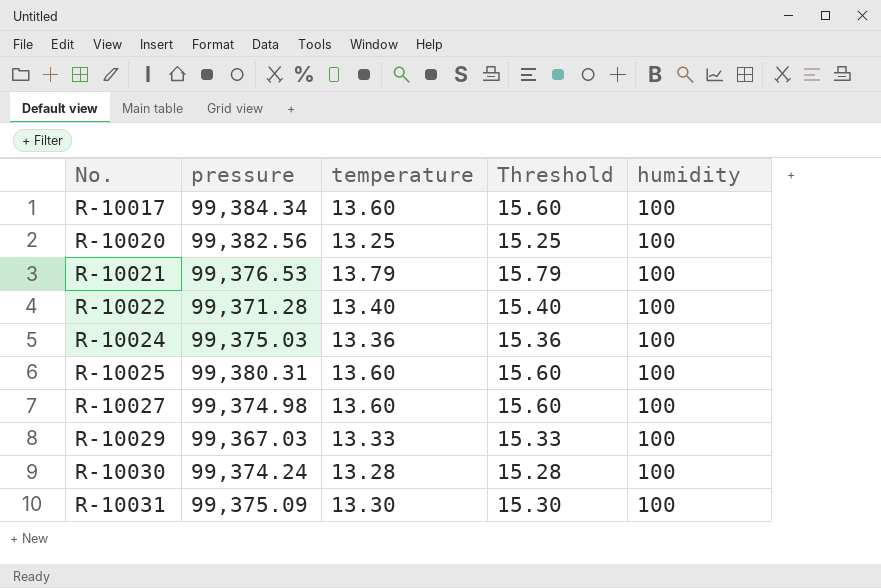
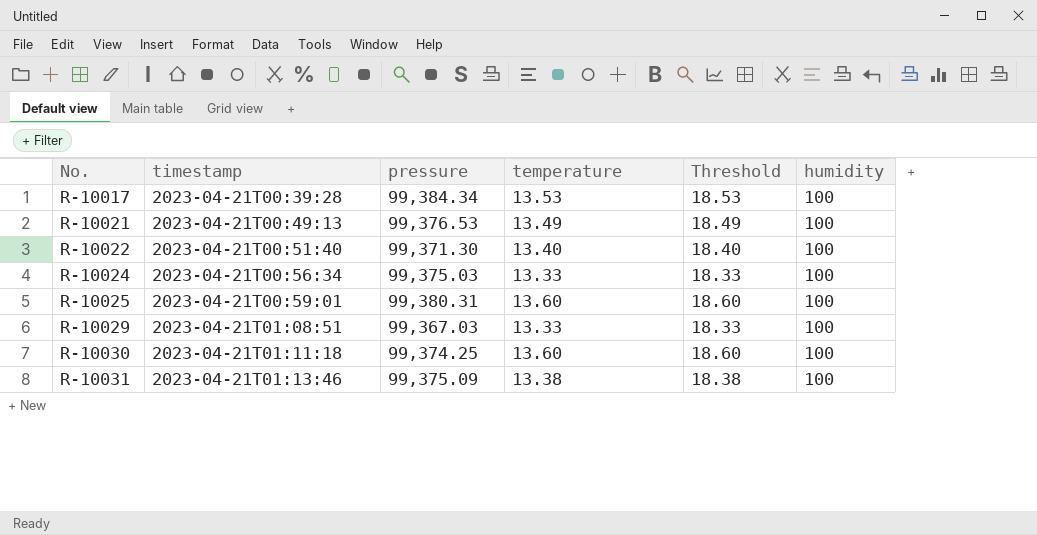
column timestamp | position: none -> 2
column Threshold | formula: [temperature] + 2 -> [temperature] + 5
row R-10020: 99,382.56 | 13.25 | 15.25 | 100 -> none
row R-10027: 99,374.98 | 13.60 | 15.60 | 100 -> none
R-10017 | temperature: 13.60 -> 13.53
R-10021 | temperature: 13.79 -> 13.49
R-10022 | pressure: 99,371.28 -> 99,371.30
R-10024 | temperature: 13.36 -> 13.33
R-10030 | pressure: 99,374.24 -> 99,374.25
R-10030 | temperature: 13.28 -> 13.60
R-10031 | temperature: 13.30 -> 13.38

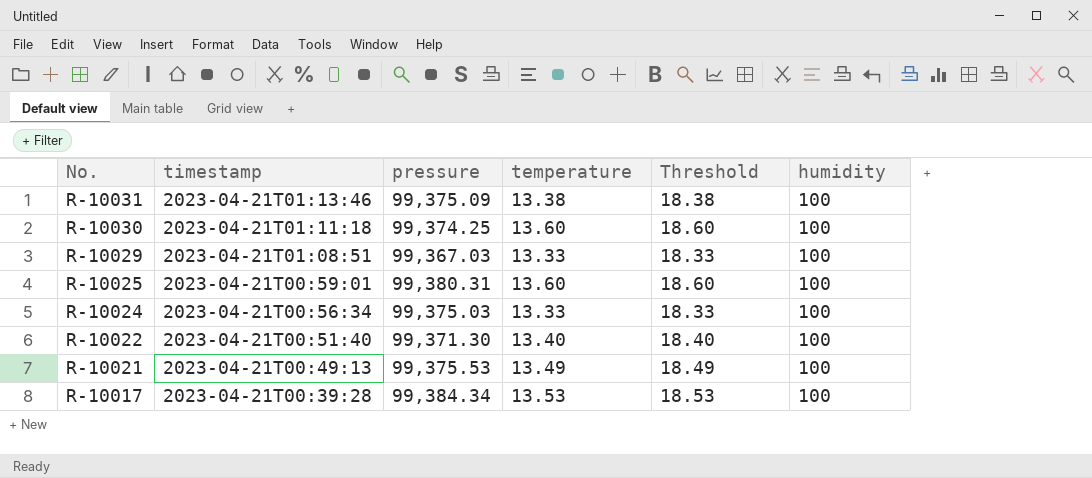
row order: No. ascending -> No. descending
R-10021 | pressure: 99,376.53 -> 99,375.53

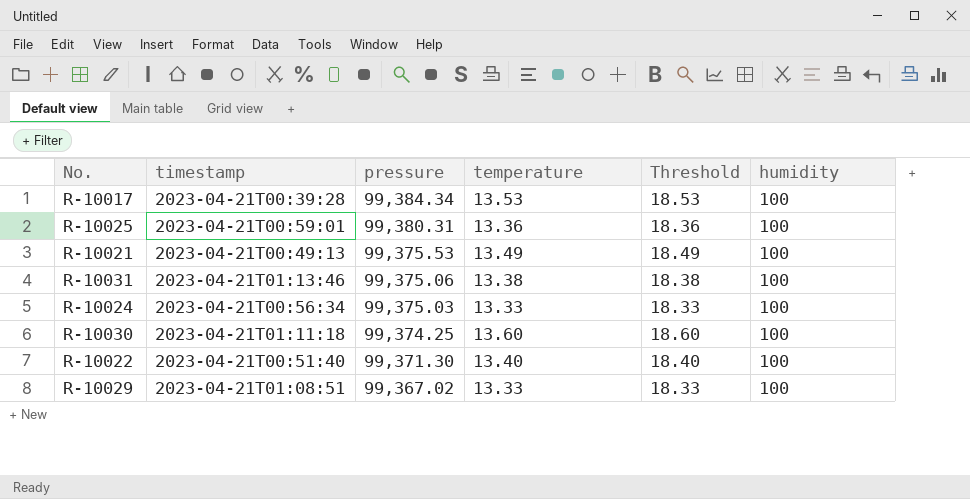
row order: No. descending -> pressure descending
R-10025 | temperature: 13.60 -> 13.36
R-10025 | Threshold: 18.60 -> 18.36
R-10031 | pressure: 99,375.09 -> 99,375.06
R-10029 | pressure: 99,367.03 -> 99,367.02

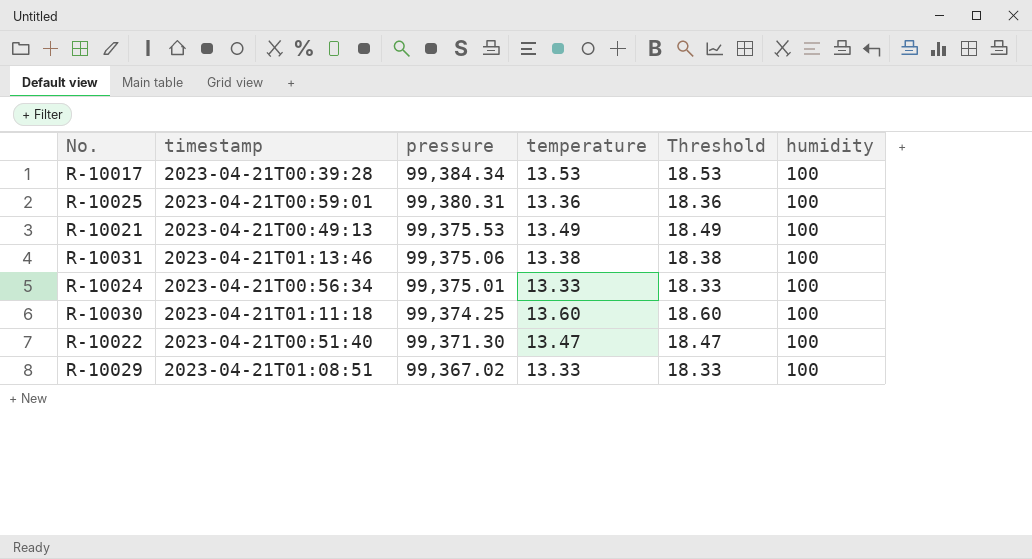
R-10024 | pressure: 99,375.03 -> 99,375.01
R-10022 | temperature: 13.40 -> 13.47
R-10022 | Threshold: 18.40 -> 18.47

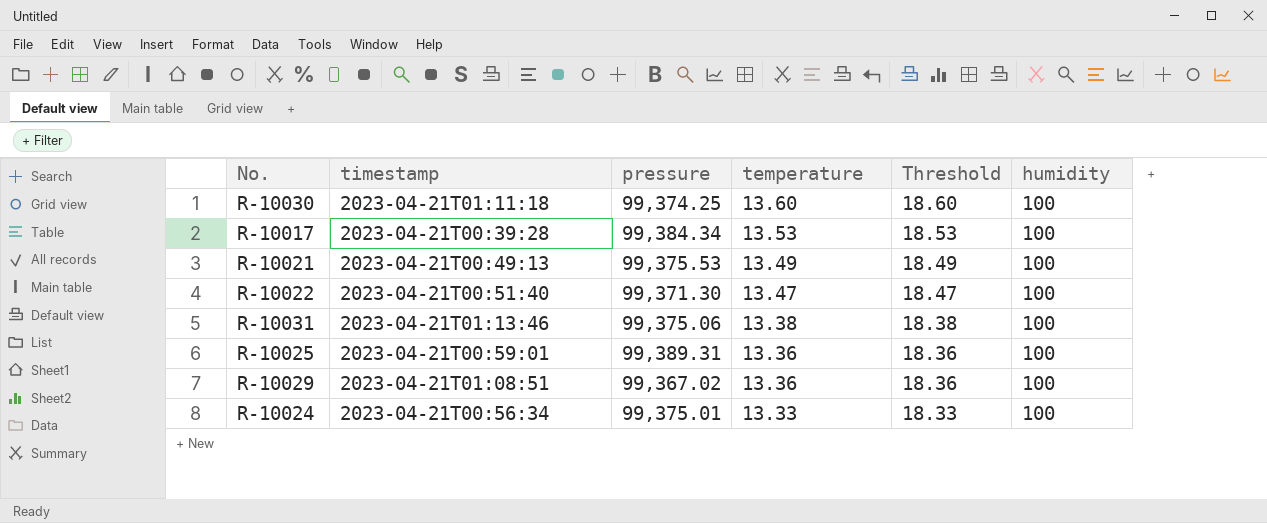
row order: pressure descending -> temperature descending
R-10025 | pressure: 99,380.31 -> 99,389.31
R-10029 | temperature: 13.33 -> 13.36
R-10029 | Threshold: 18.33 -> 18.36

